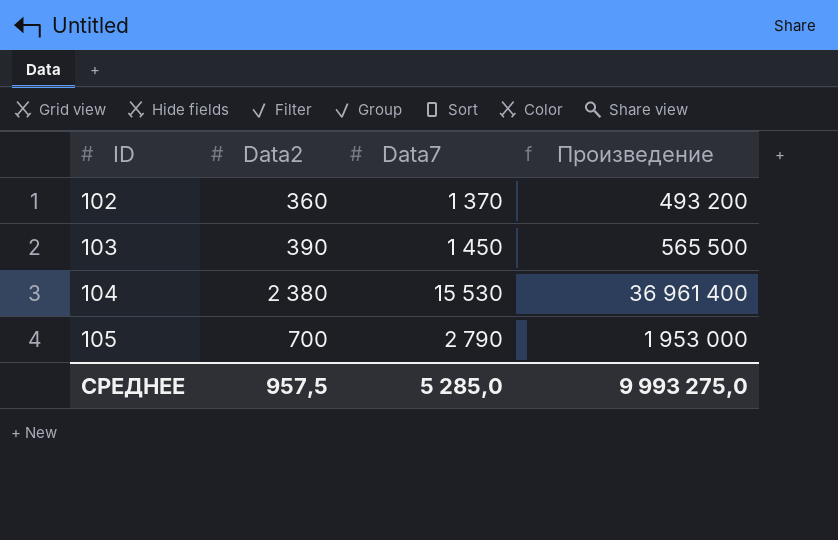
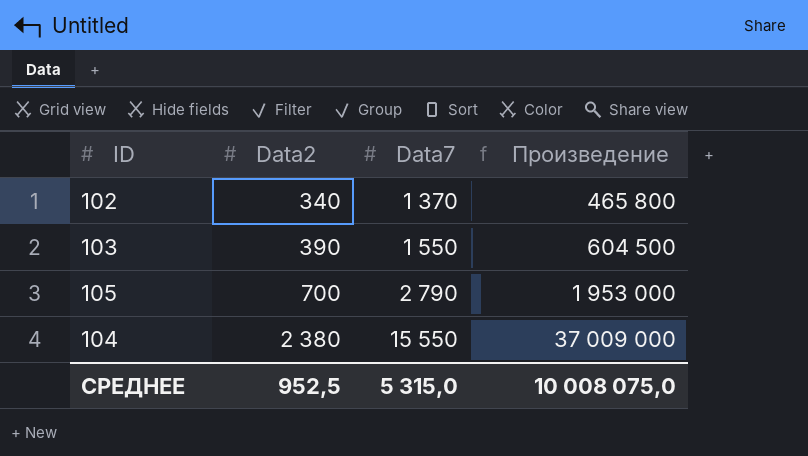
row order: ID ascending -> Data2 ascending
102 | Data2: 360 -> 340
102 | Произведение: 493 200 -> 465 800
103 | Data7: 1 450 -> 1 550
103 | Произведение: 565 500 -> 604 500
104 | Data7: 15 530 -> 15 550
104 | Произведение: 36 961 400 -> 37 009 000
СРЕДНЕЕ | Data2: 957,5 -> 952,5
СРЕДНЕЕ | Data7: 5 285,0 -> 5 315,0
СРЕДНЕЕ | Произведение: 9 993 275,0 -> 10 008 075,0

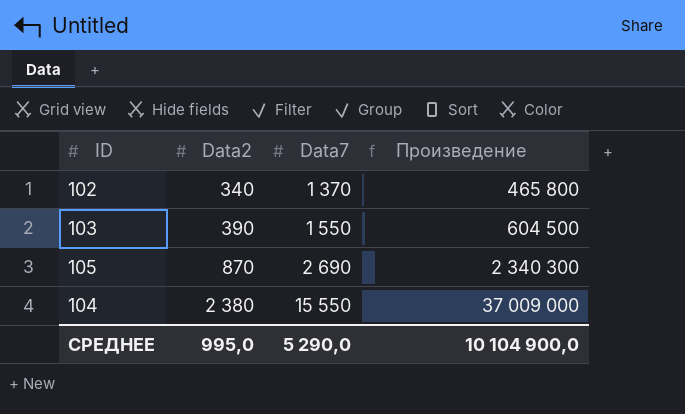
105 | Data2: 700 -> 870
105 | Data7: 2 790 -> 2 690
105 | Произведение: 1 953 000 -> 2 340 300
СРЕДНЕЕ | Data2: 952,5 -> 995,0
СРЕДНЕЕ | Data7: 5 315,0 -> 5 290,0
СРЕДНЕЕ | Произведение: 10 008 075,0 -> 10 104 900,0

